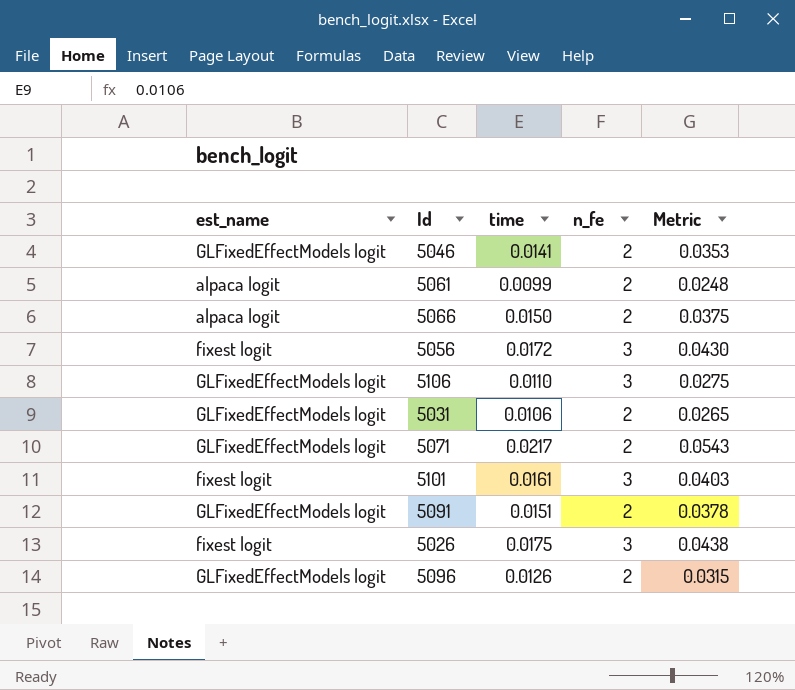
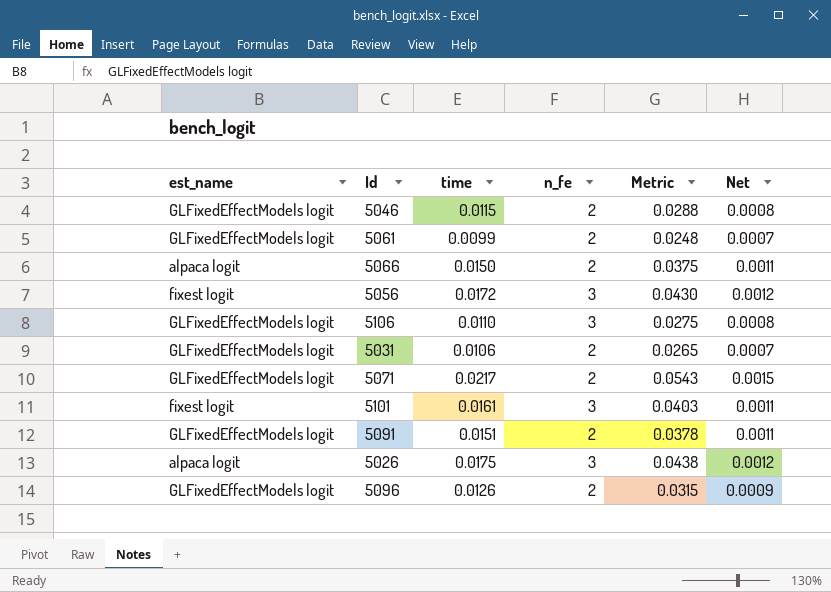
column Net | formula: none -> [time] * 0.07
5046 | time: 0.0141 -> 0.0115
5046 | Metric: 0.0353 -> 0.0288
5061 | est_name: alpaca logit -> GLFixedEffectModels logit
5026 | est_name: fixest logit -> alpaca logit

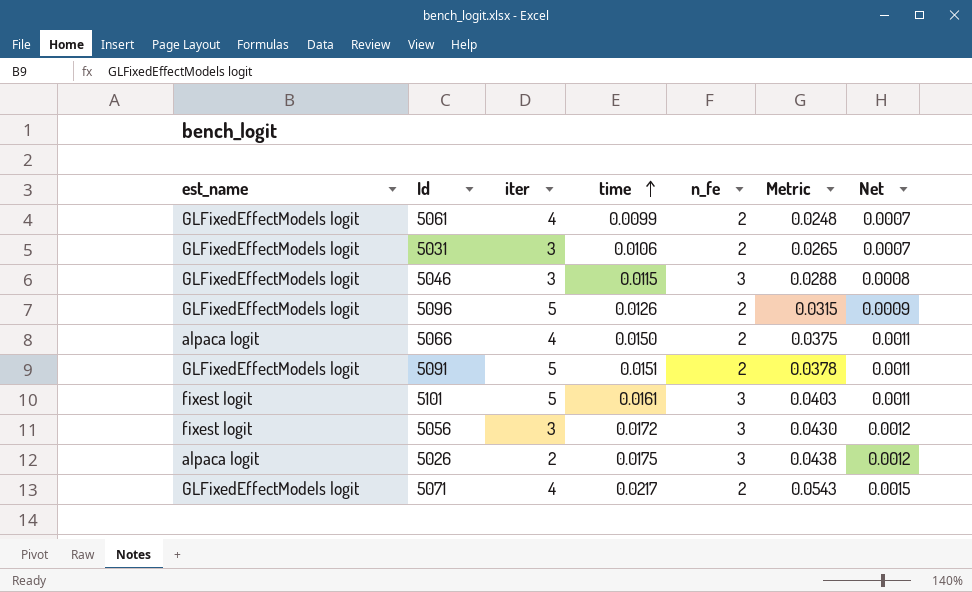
row order: none -> time ascending
column iter | position: none -> 3
row 5106: GLFixedEffectModels logit | 0.0110 | 3 | 0.0275 | 0.0008 -> none
5046 | n_fe: 2 -> 3

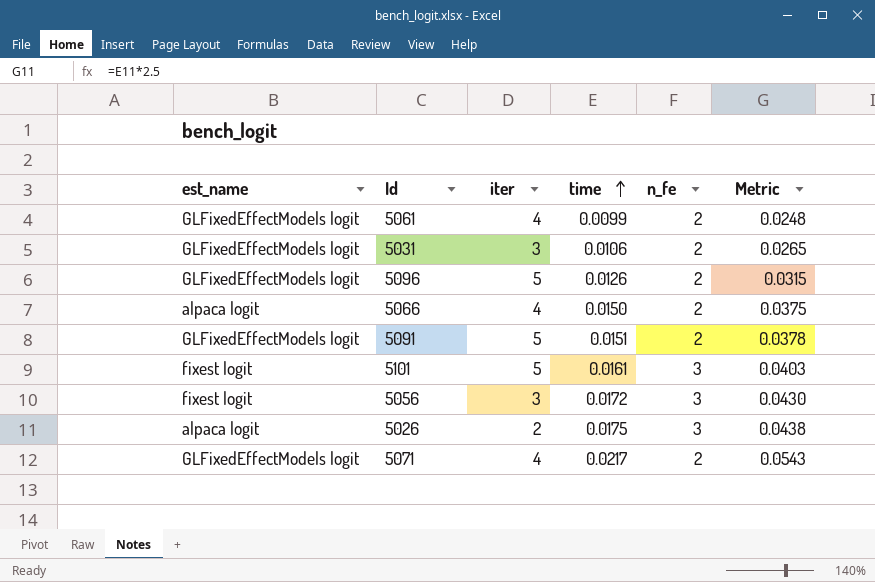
column Net | formula: [time] * 0.07 -> none
row 5046: GLFixedEffectModels logit | 3 | 0.0115 | 3 | 0.0288 | 0.0008 -> none

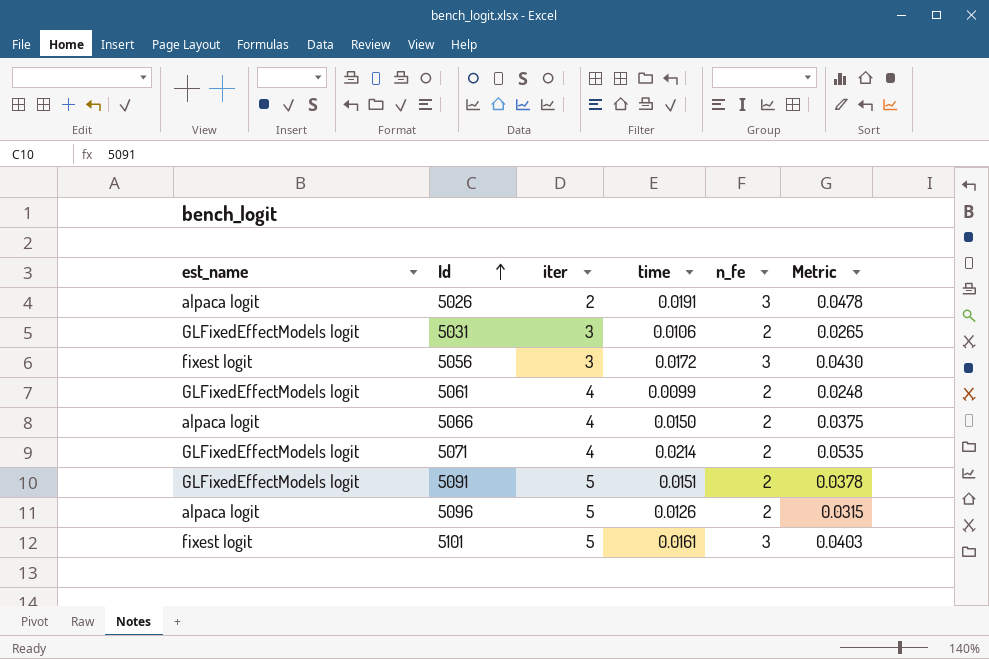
row order: time ascending -> Id ascending
5026 | time: 0.0175 -> 0.0191
5026 | Metric: 0.0438 -> 0.0478
5071 | time: 0.0217 -> 0.0214
5071 | Metric: 0.0543 -> 0.0535
5096 | est_name: GLFixedEffectModels logit -> alpaca logit

